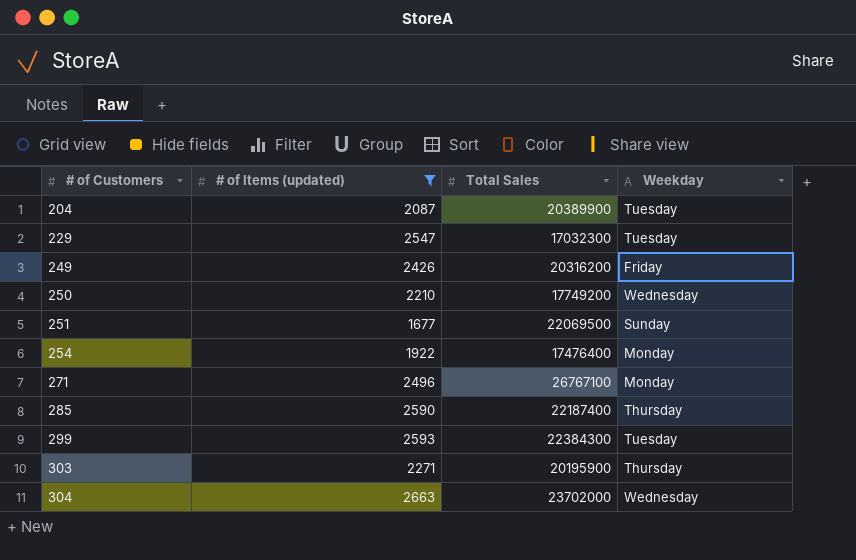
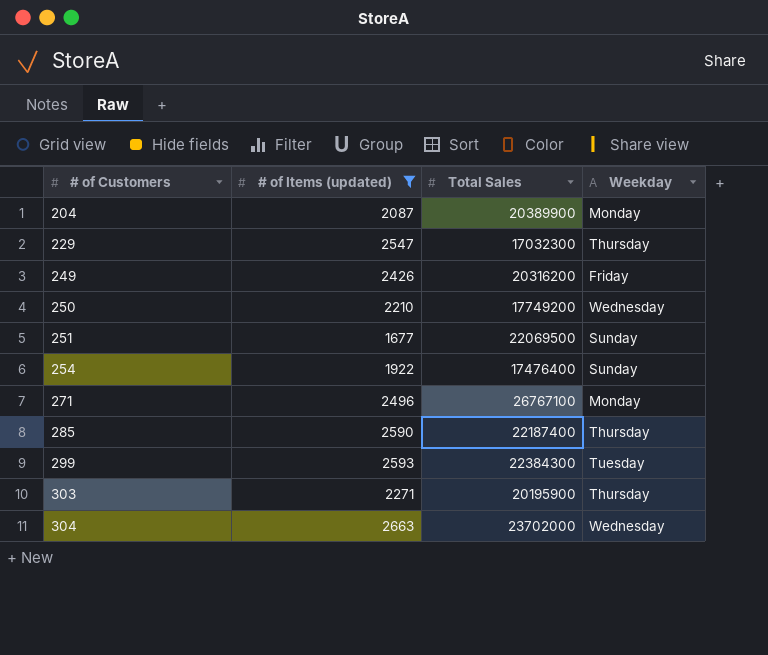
204 | Weekday: Tuesday -> Monday
229 | Weekday: Tuesday -> Thursday
254 | Weekday: Monday -> Sunday

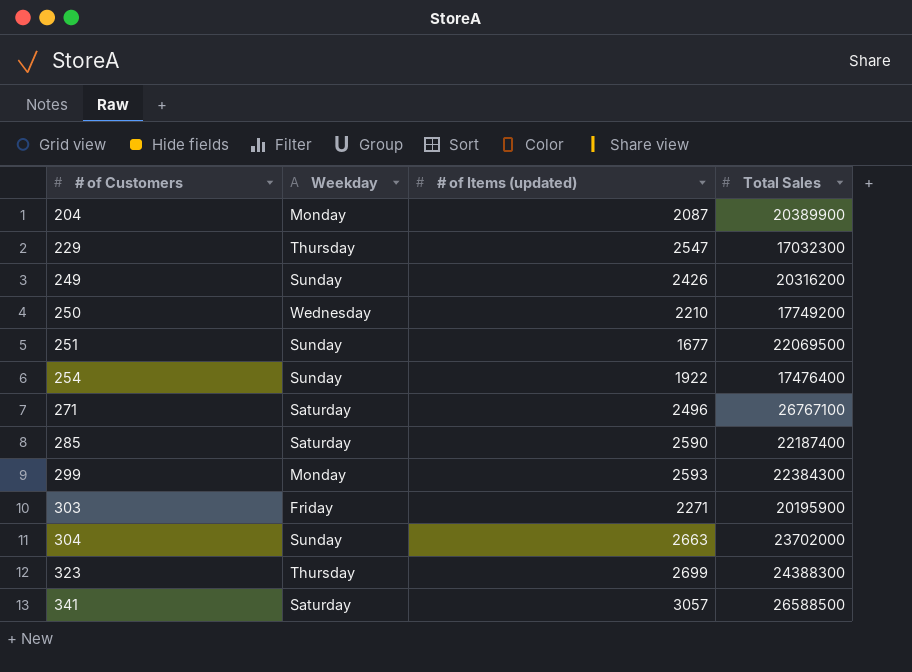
filter: # of Items (updated) <= 2663 -> none
column Weekday | position: 4 -> 2
249 | Weekday: Friday -> Sunday
271 | Weekday: Monday -> Saturday
285 | Weekday: Thursday -> Saturday
299 | Weekday: Tuesday -> Monday
303 | Weekday: Thursday -> Friday
304 | Weekday: Wednesday -> Sunday

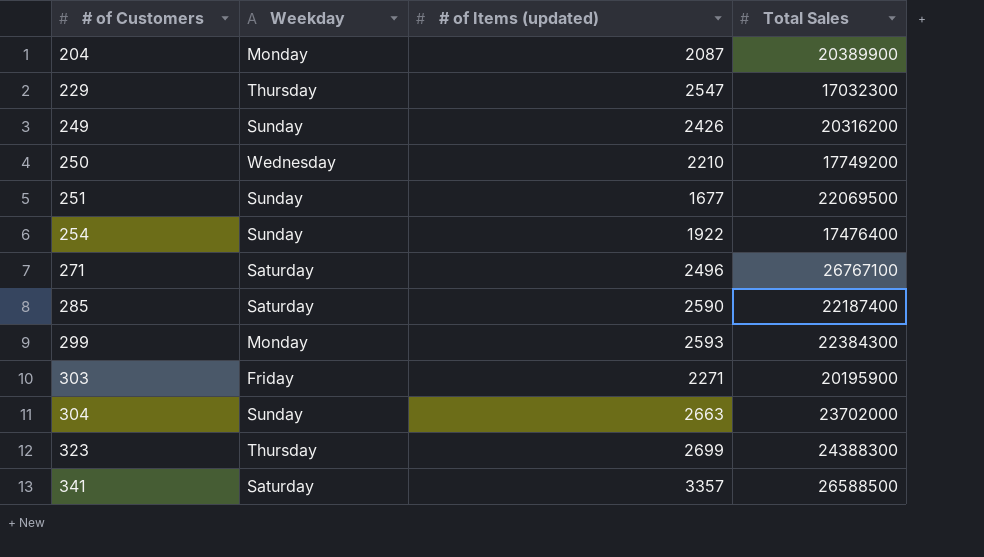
341 | # of Items (updated): 3057 -> 3357

